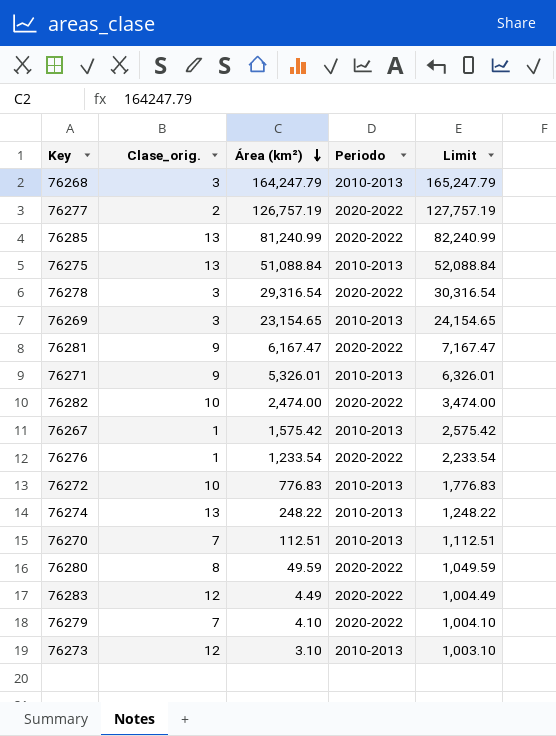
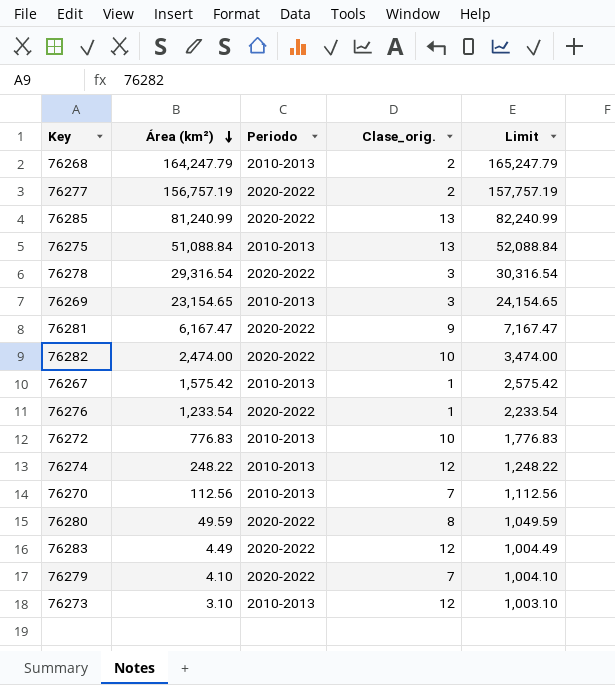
column Clase_orig. | position: 2 -> 4
row 76271: 9 | 5,326.01 | 2010-2013 | 6,326.01 -> none
76268 | Clase_orig.: 3 -> 2
76277 | Área (km²): 126,757.19 -> 156,757.19
76277 | Limit: 127,757.19 -> 157,757.19
76274 | Clase_orig.: 13 -> 12
76270 | Área (km²): 112.51 -> 112.56
76270 | Limit: 1,112.51 -> 1,112.56

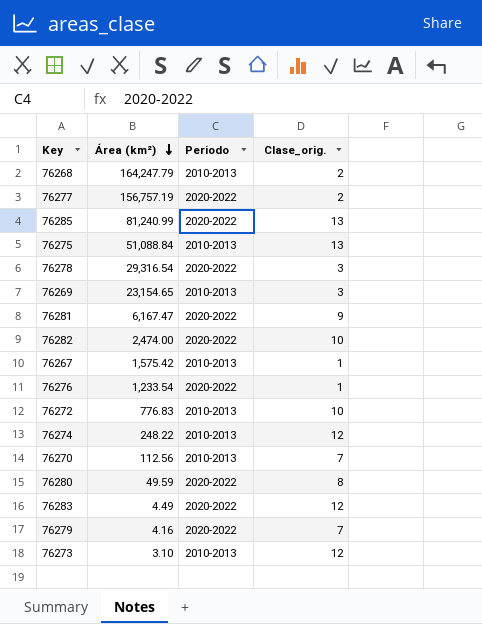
column Limit | formula: [Área (km²)] + 1000 -> none
76279 | Área (km²): 4.10 -> 4.16

